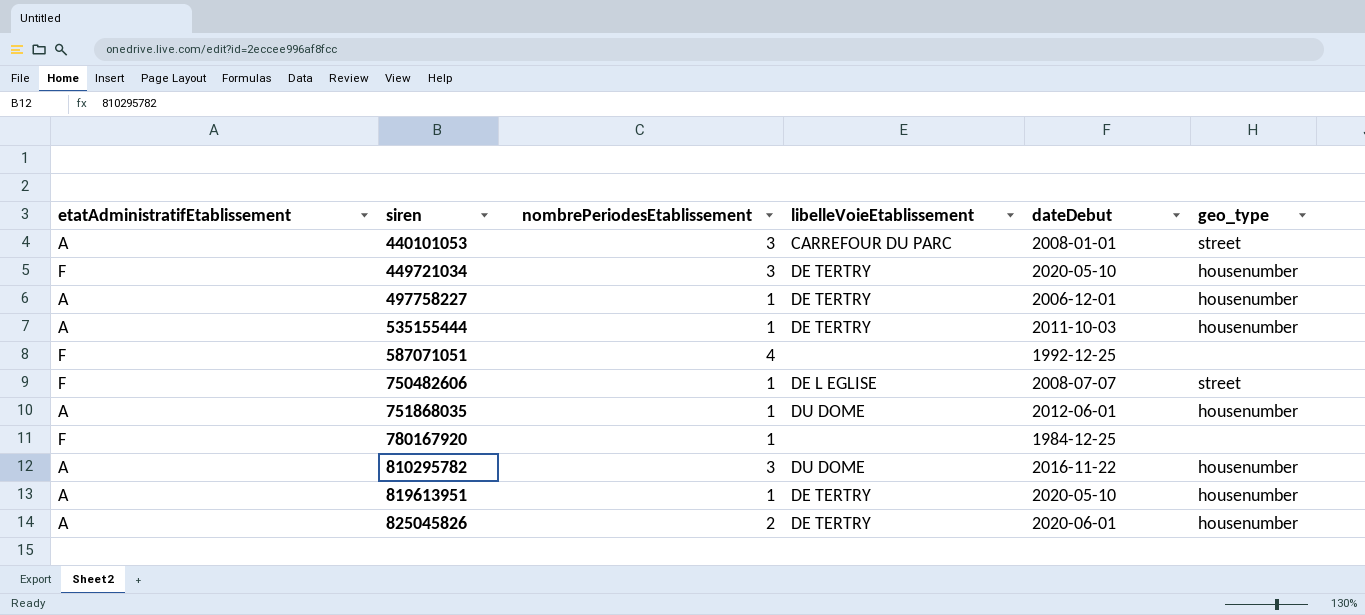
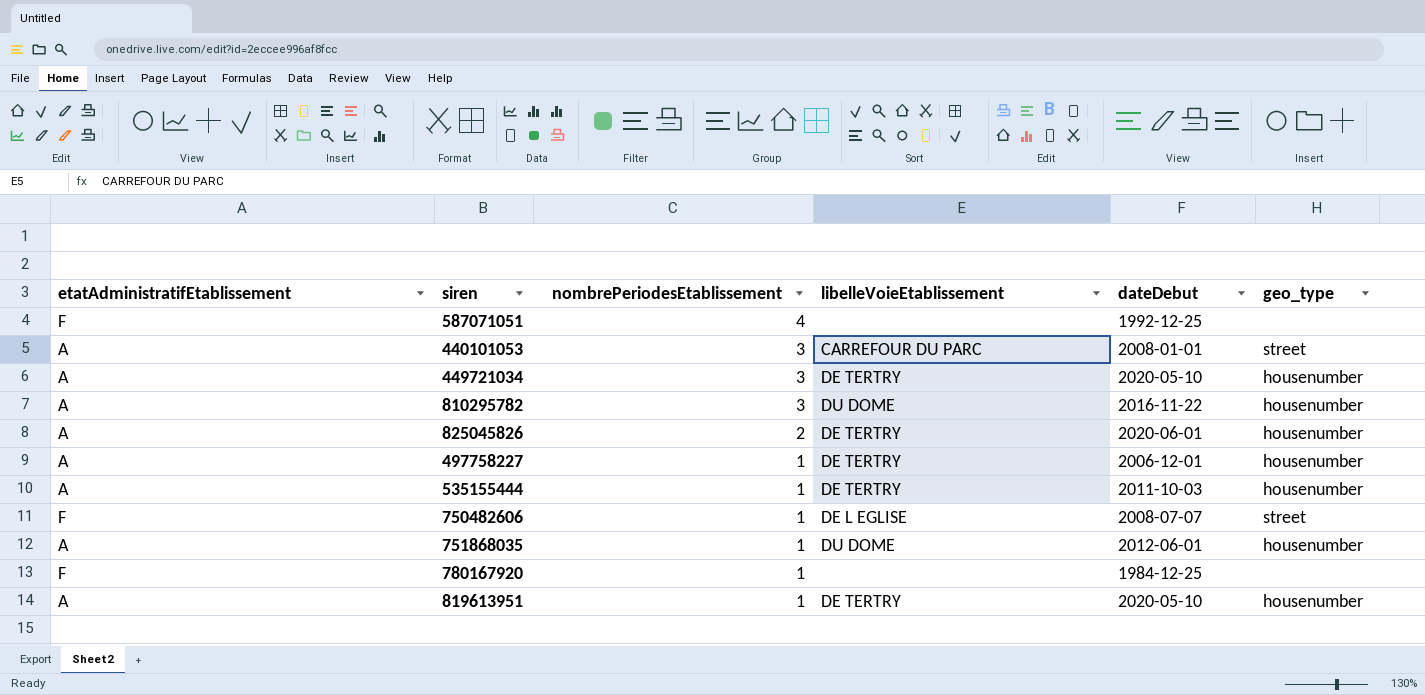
row order: siren ascending -> nombrePeriodesEtablissement descending
449721034 | etatAdministratifEtablissement: F -> A

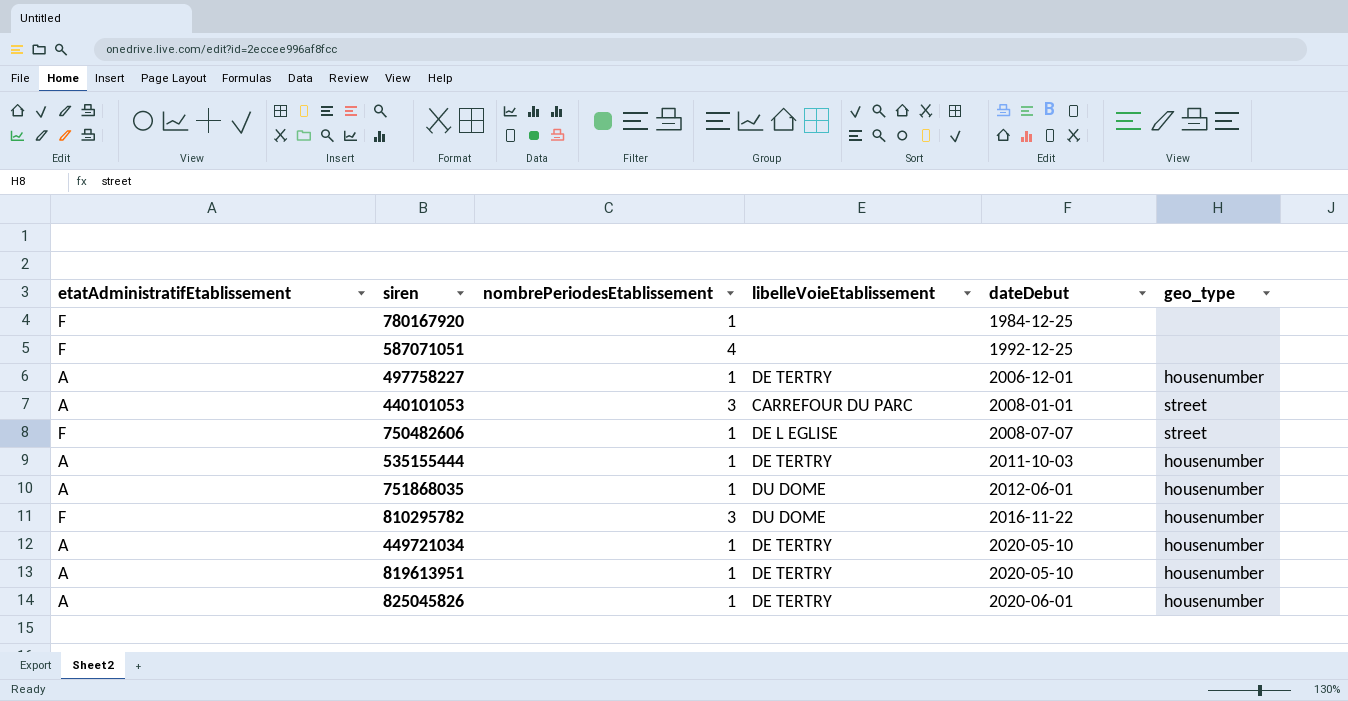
row order: nombrePeriodesEtablissement descending -> dateDebut ascending
810295782 | etatAdministratifEtablissement: A -> F
449721034 | nombrePeriodesEtablissement: 3 -> 1
825045826 | nombrePeriodesEtablissement: 2 -> 1

